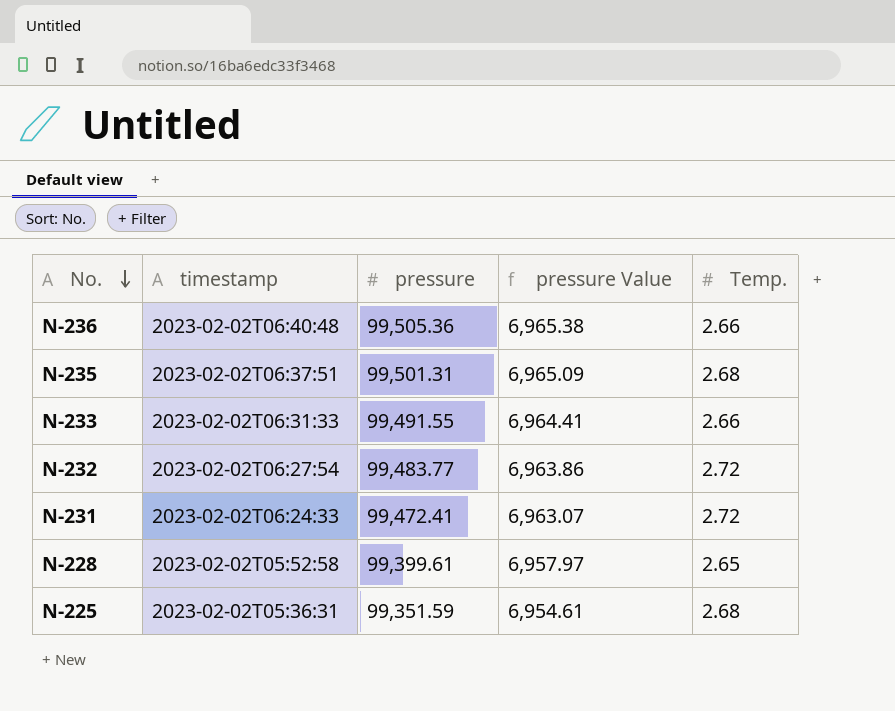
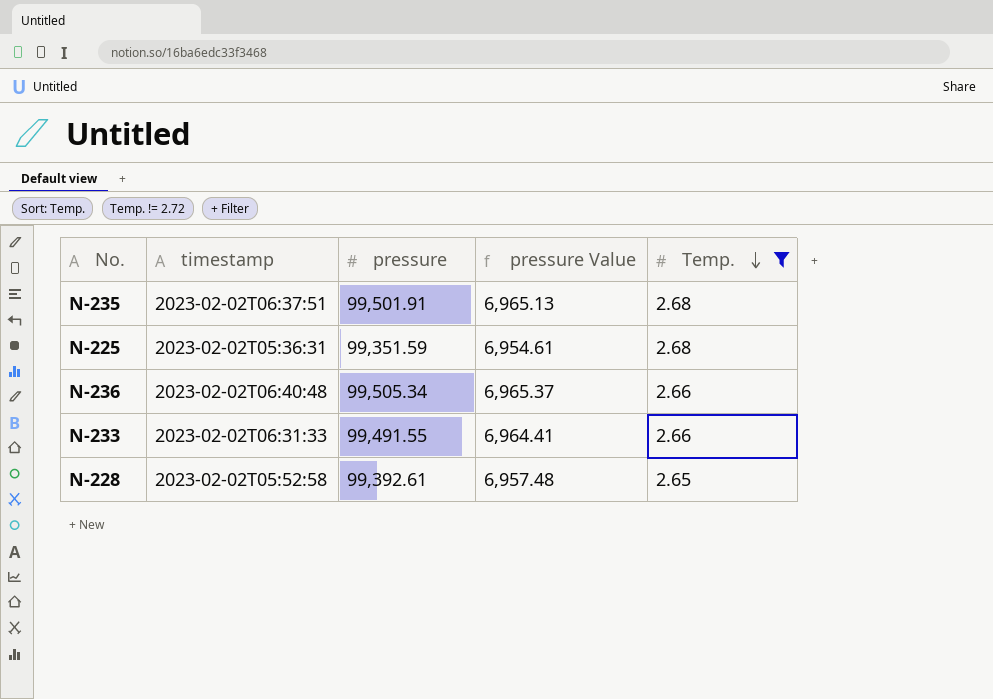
filter: none -> Temp. != 2.72
row order: No. descending -> Temp. descending
N-235 | pressure: 99,501.31 -> 99,501.91
N-235 | pressure Value: 6,965.09 -> 6,965.13
N-236 | pressure: 99,505.36 -> 99,505.34
N-236 | pressure Value: 6,965.38 -> 6,965.37
N-228 | pressure: 99,399.61 -> 99,392.61
N-228 | pressure Value: 6,957.97 -> 6,957.48

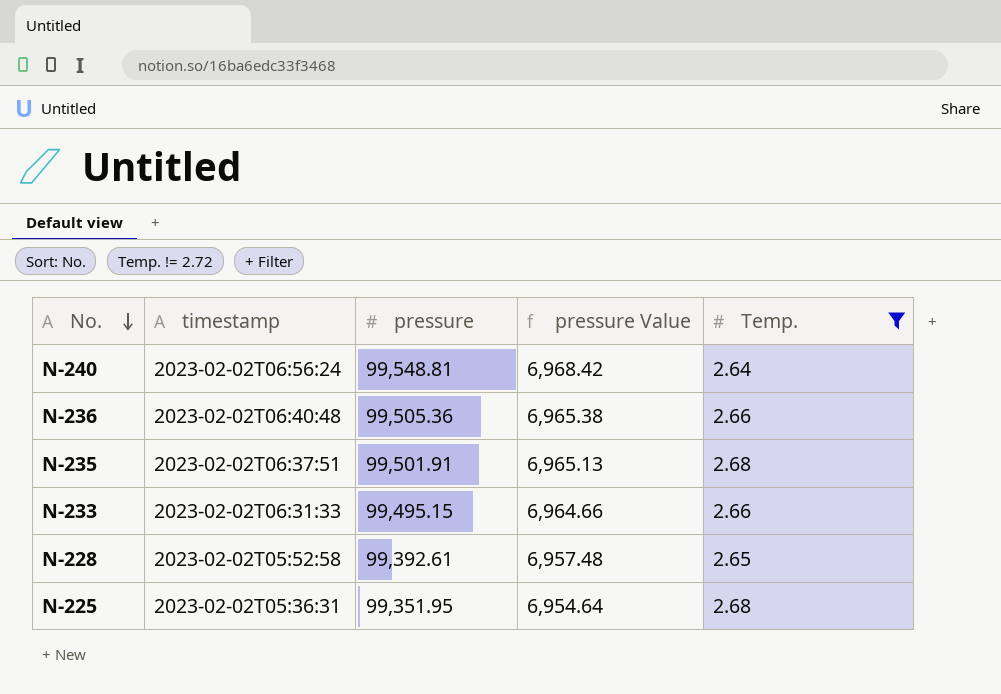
row order: Temp. descending -> No. descending
row N-240: none -> 2023-02-02T06:56:24 | 99,548.81 | 6,968.42 | 2.64
N-236 | pressure: 99,505.34 -> 99,505.36
N-236 | pressure Value: 6,965.37 -> 6,965.38
N-233 | pressure: 99,491.55 -> 99,495.15
N-233 | pressure Value: 6,964.41 -> 6,964.66
N-225 | pressure: 99,351.59 -> 99,351.95
N-225 | pressure Value: 6,954.61 -> 6,954.64

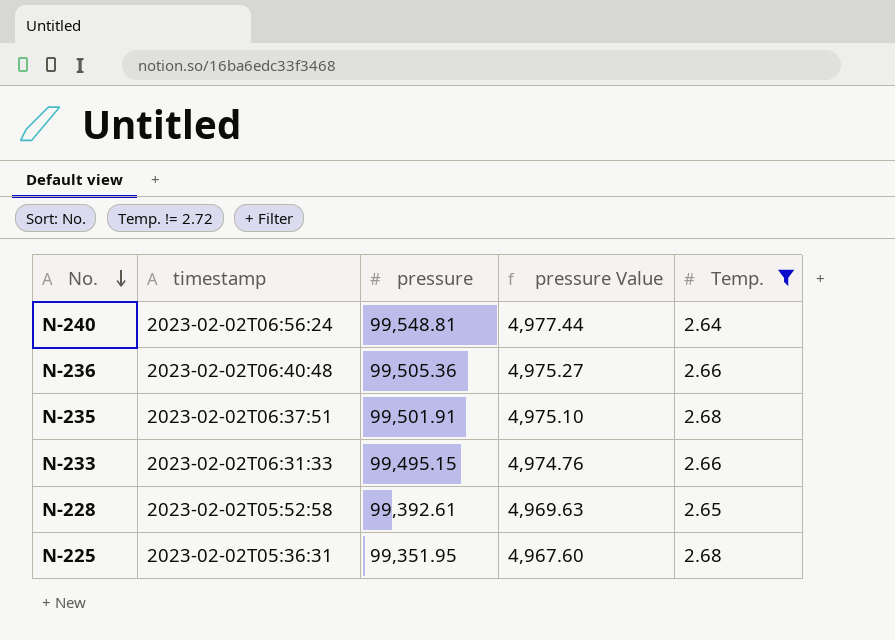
column pressure Value | formula: [pressure] * 0.07 -> [pressure] * 0.05

